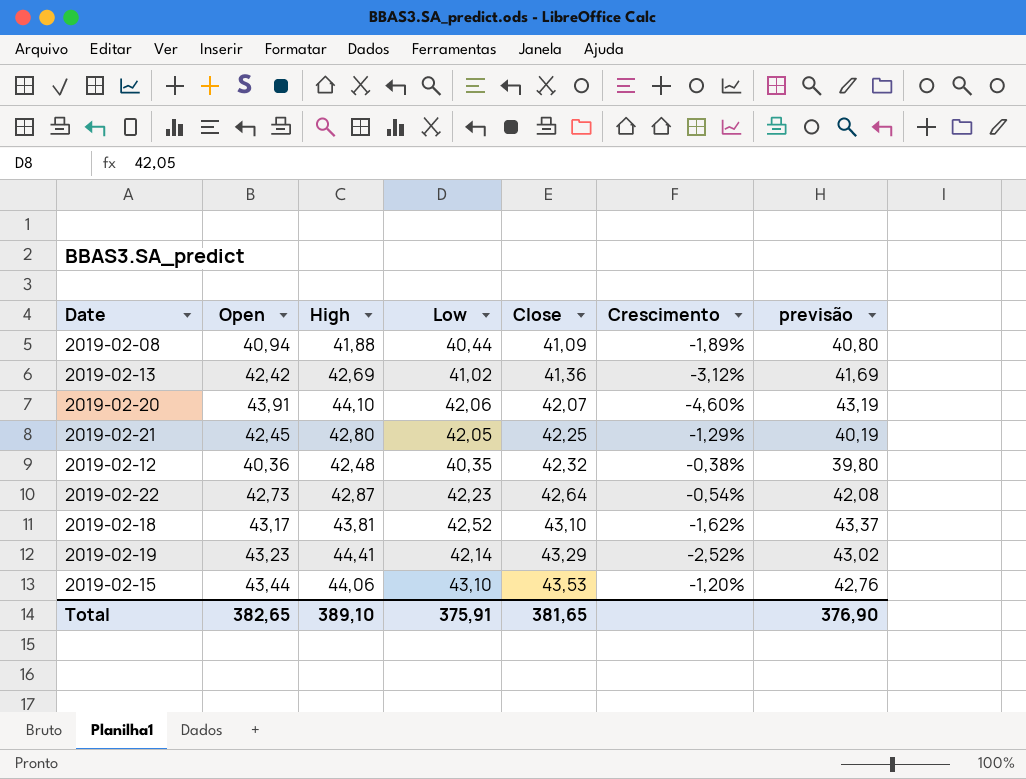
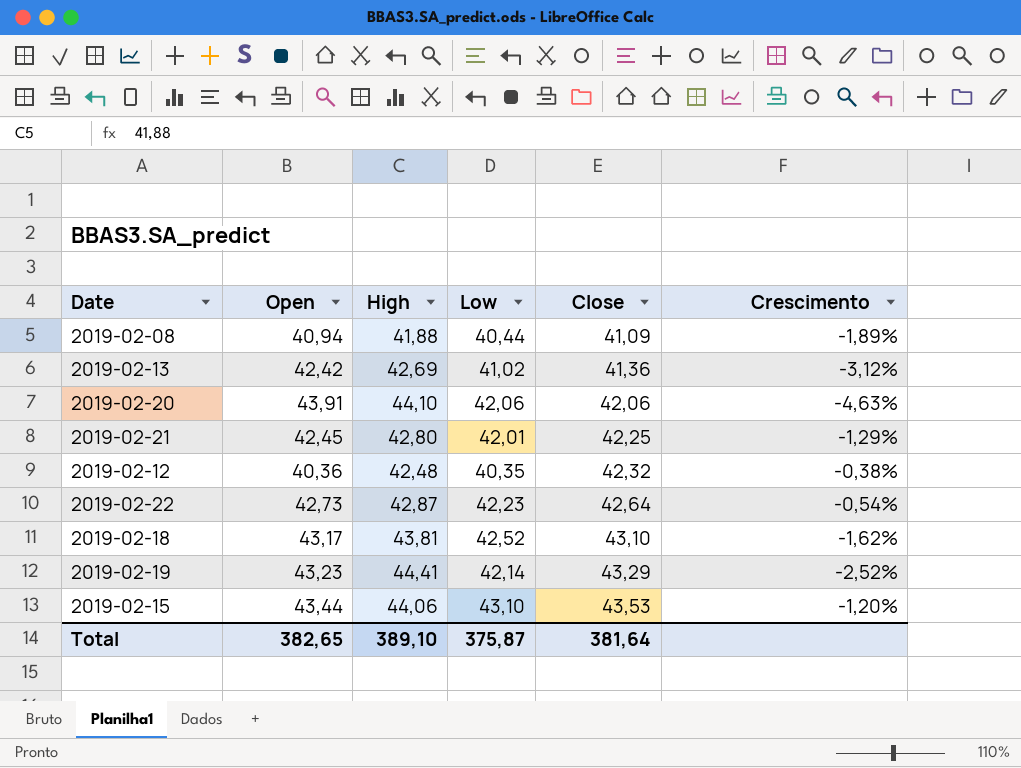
column previsão | position: 7 -> none
2019-02-20 | Close: 42,07 -> 42,06
2019-02-20 | Crescimento: -4,60% -> -4,63%
2019-02-21 | Low: 42,05 -> 42,01
Total | Low: 375,91 -> 375,87
Total | Close: 381,65 -> 381,64

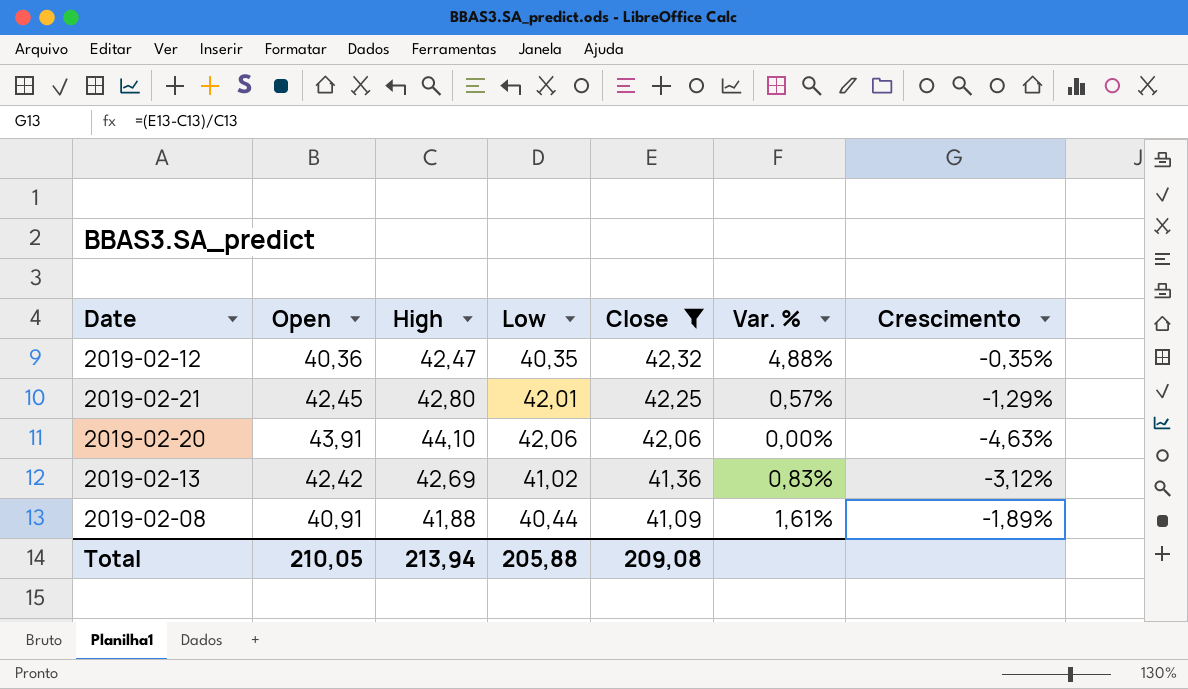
filter: none -> Close <= 42,32
row order: Close ascending -> Close descending
column Var. % | formula: none -> ([Close] - [Low]) / [Low]
2019-02-12 | High: 42,48 -> 42,47
2019-02-12 | Crescimento: -0,38% -> -0,35%
2019-02-08 | Open: 40,94 -> 40,91
Total | Open: 382,65 -> 210,05
Total | High: 389,10 -> 213,94
Total | Low: 375,87 -> 205,88
Total | Close: 381,64 -> 209,08

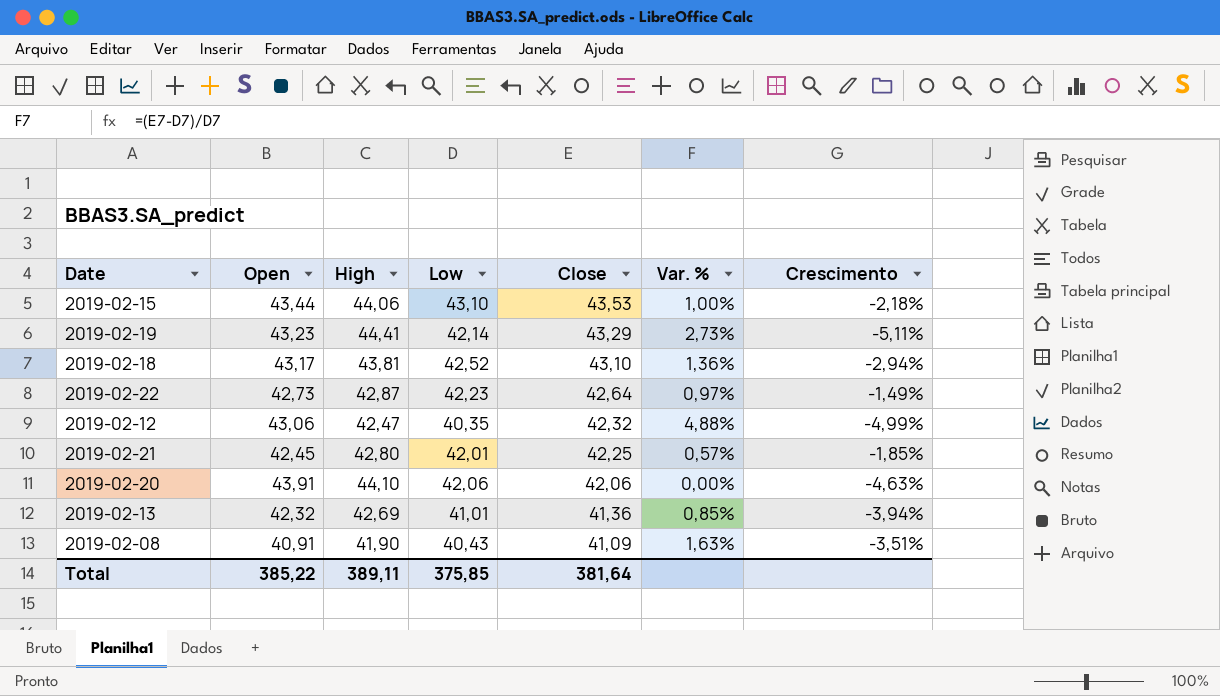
filter: Close <= 42,32 -> none
column Crescimento | formula: ([Close] - [High]) / [High] -> ([Low] - [High]) / [High]
2019-02-12 | Open: 40,36 -> 43,06
2019-02-13 | Open: 42,42 -> 42,32
2019-02-13 | Low: 41,02 -> 41,01
2019-02-13 | Var. %: 0,83% -> 0,85%
2019-02-08 | High: 41,88 -> 41,90
2019-02-08 | Low: 40,44 -> 40,43
2019-02-08 | Var. %: 1,61% -> 1,63%
Total | Open: 210,05 -> 385,22
Total | High: 213,94 -> 389,11
Total | Low: 205,88 -> 375,85
Total | Close: 209,08 -> 381,64

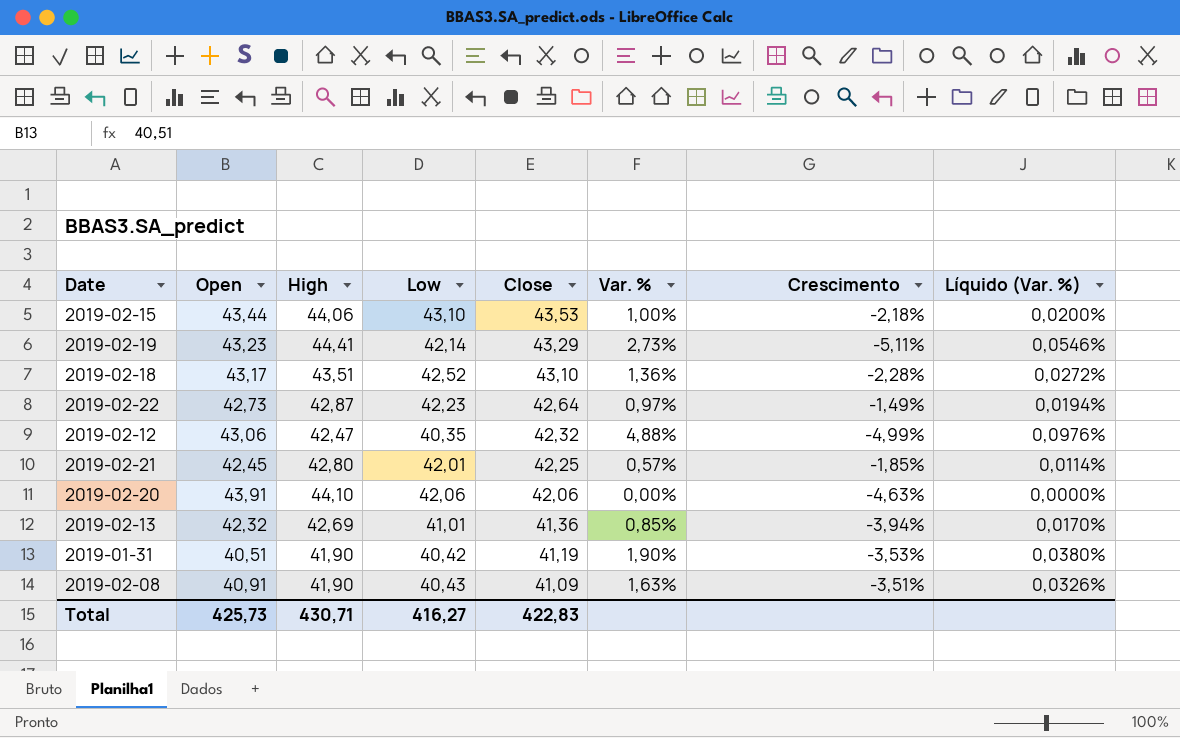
column Líquido (Var. %) | formula: none -> [Var. %] * 0,02
2019-02-18 | High: 43,81 -> 43,51
2019-02-18 | Crescimento: -2,94% -> -2,28%
row 2019-01-31: none -> 40,51 | 41,90 | 40,42 | 41,19 | 1,90% | -3,53% | 0,0380%
Total | Open: 385,22 -> 425,73
Total | High: 389,11 -> 430,71
Total | Low: 375,85 -> 416,27
Total | Close: 381,64 -> 422,83

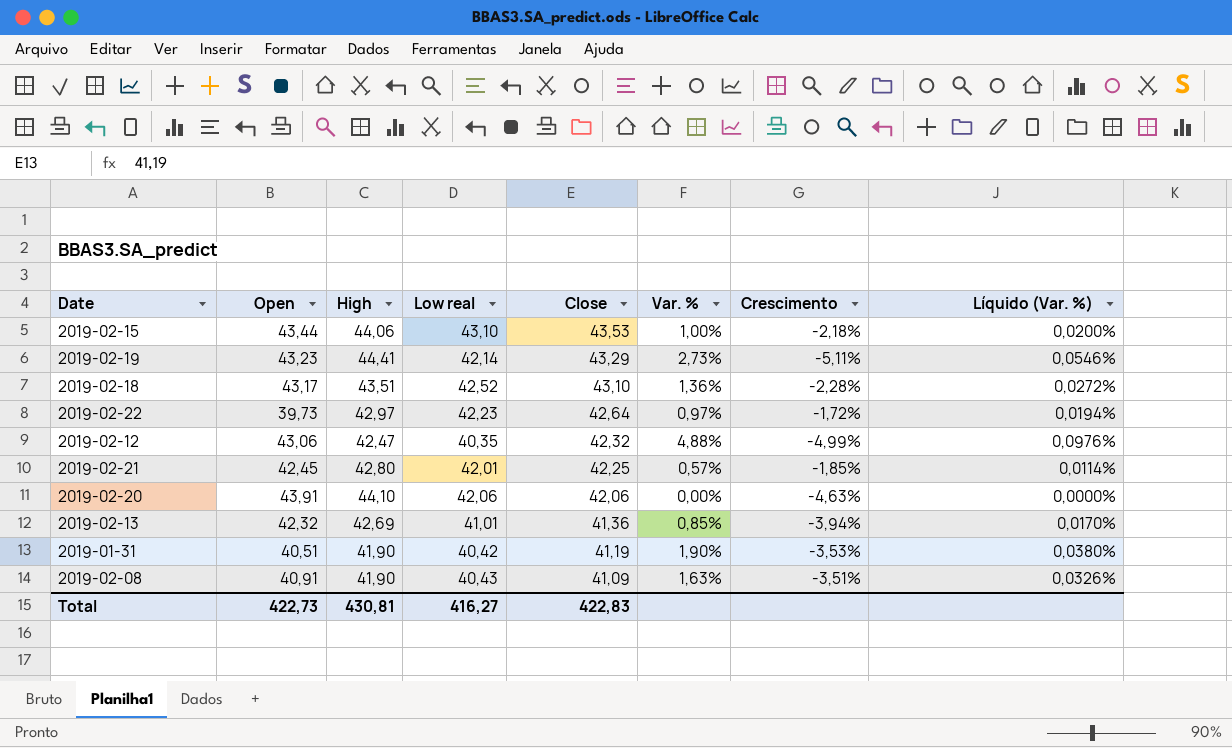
column name: Low -> Low real
2019-02-22 | Open: 42,73 -> 39,73
2019-02-22 | High: 42,87 -> 42,97
2019-02-22 | Crescimento: -1,49% -> -1,72%
Total | Open: 425,73 -> 422,73
Total | High: 430,71 -> 430,81

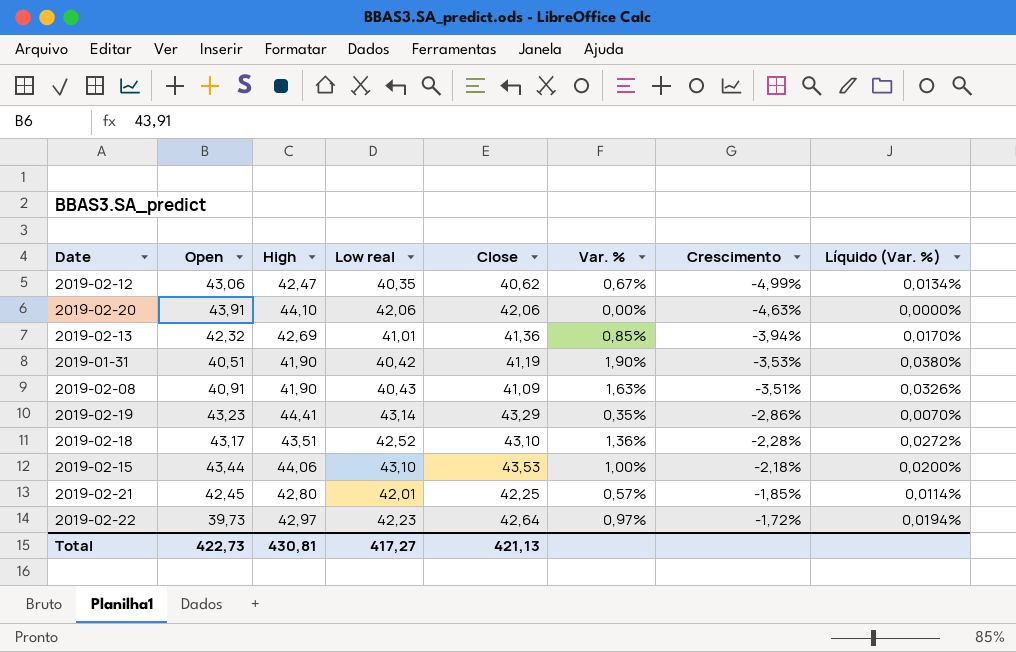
row order: Close descending -> Crescimento ascending
2019-02-12 | Close: 42,32 -> 40,62
2019-02-12 | Var. %: 4,88% -> 0,67%
2019-02-12 | Líquido (Var. %): 0,0976% -> 0,0134%
2019-02-19 | Low real: 42,14 -> 43,14
2019-02-19 | Var. %: 2,73% -> 0,35%
2019-02-19 | Crescimento: -5,11% -> -2,86%
2019-02-19 | Líquido (Var. %): 0,0546% -> 0,0070%
Total | Low real: 416,27 -> 417,27
Total | Close: 422,83 -> 421,13

